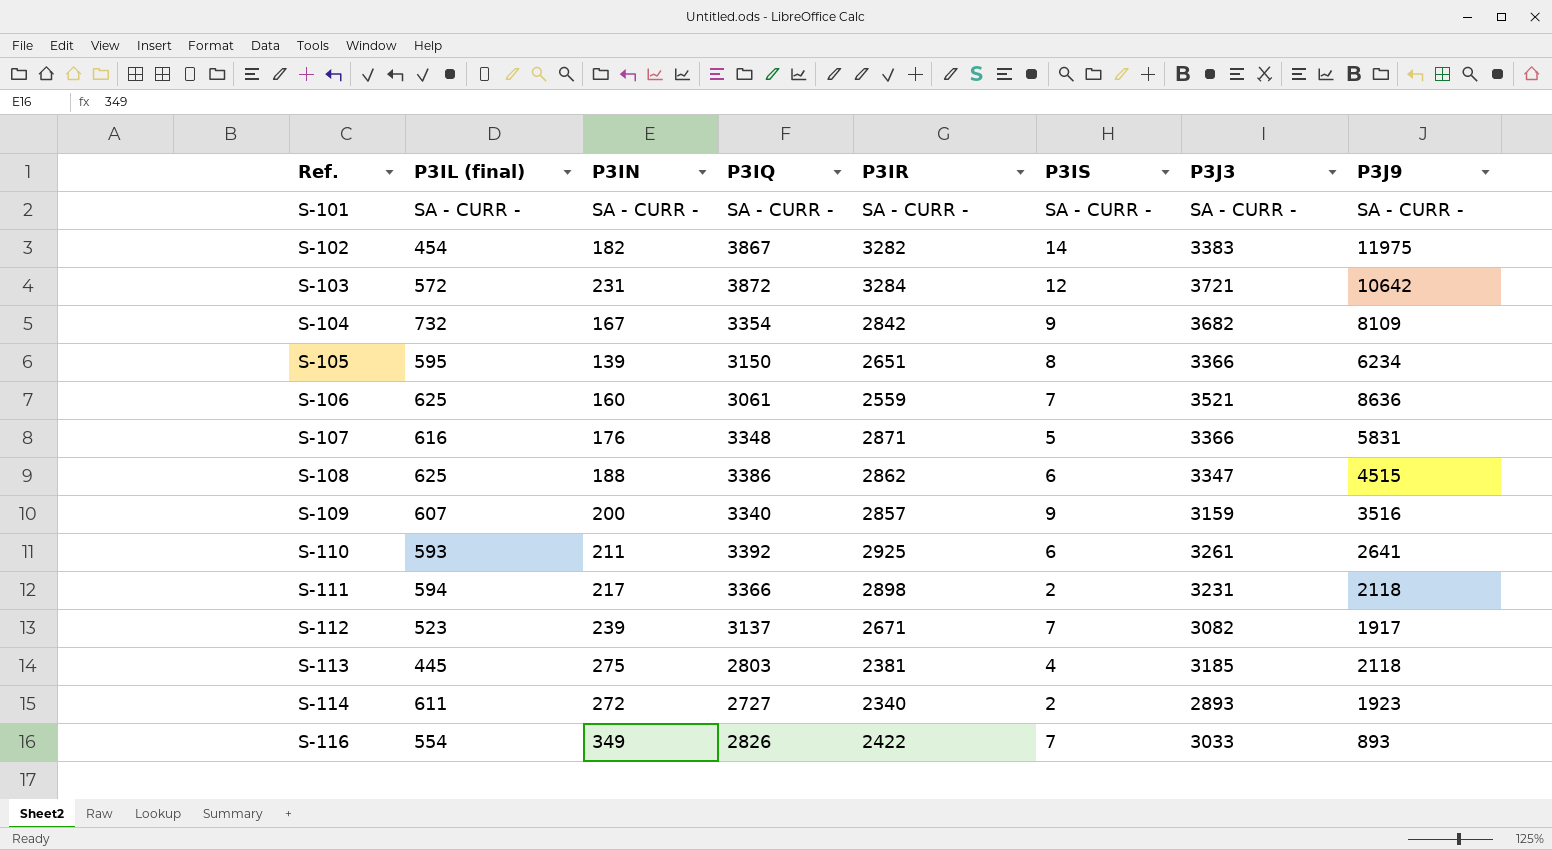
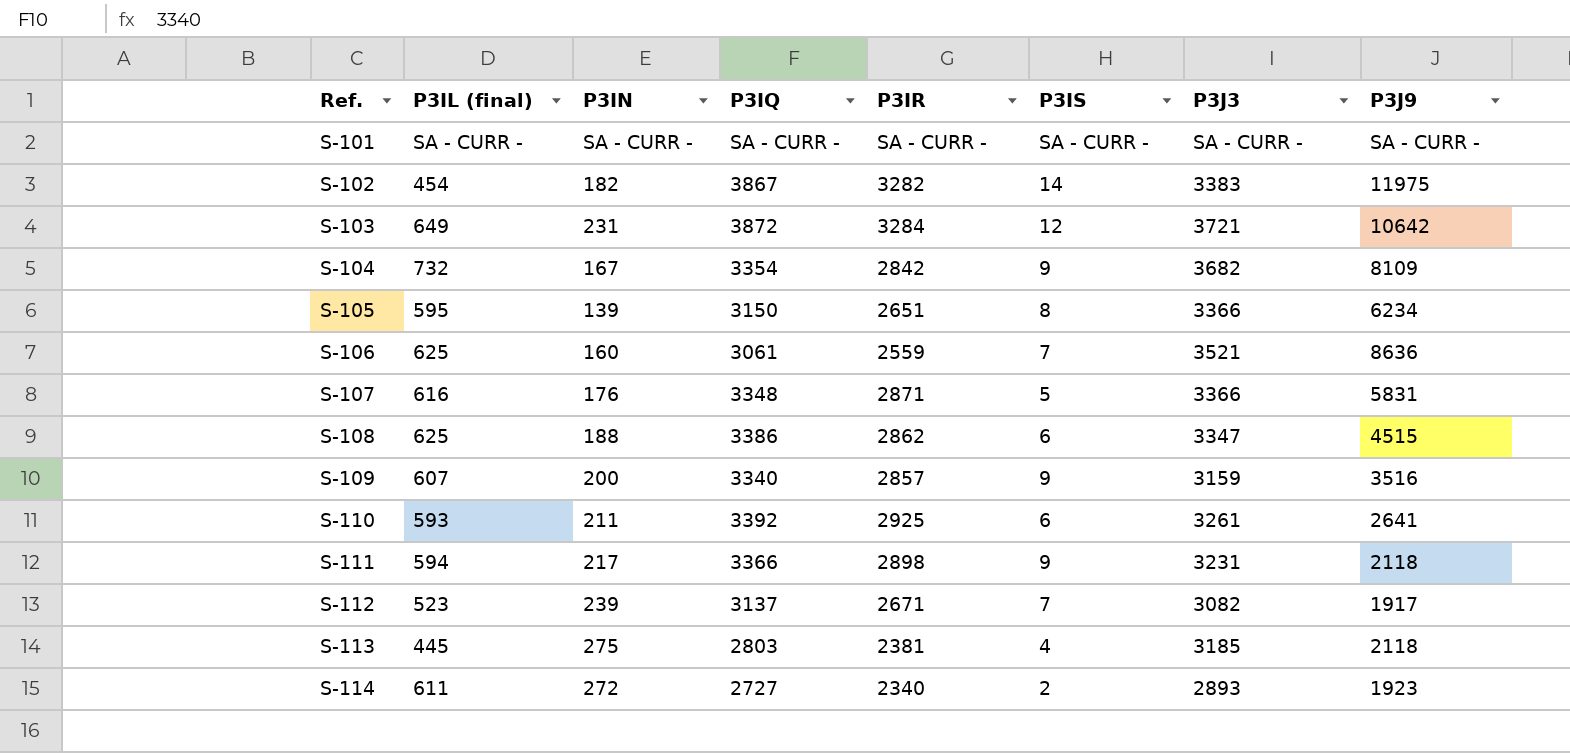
row S-116: 554 | 349 | 2826 | 2422 | 7 | 3033 | 893 -> none
S-103 | P3IL (final): 572 -> 649
S-111 | P3IS: 2 -> 9

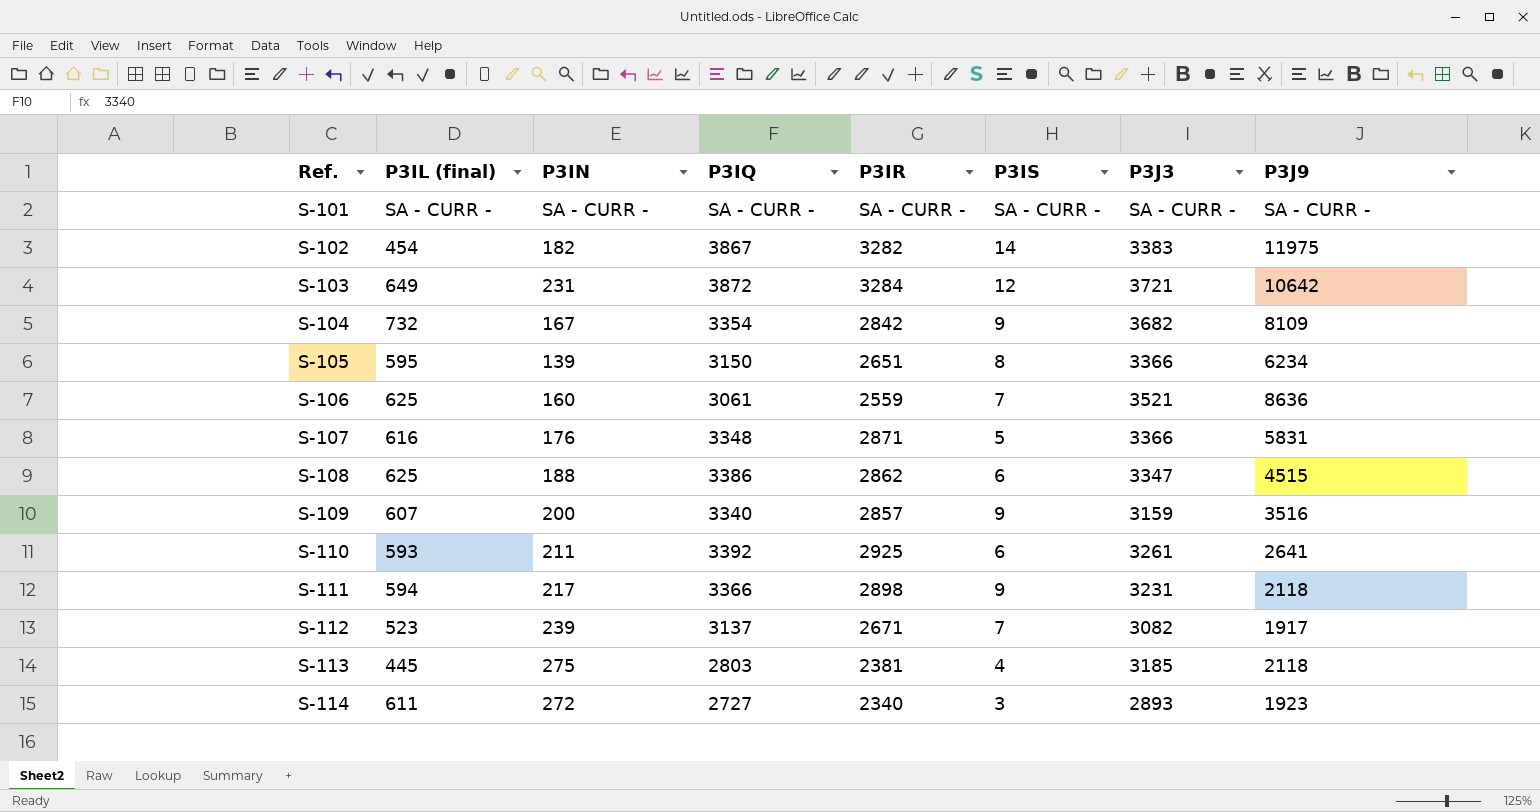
S-114 | P3IS: 2 -> 3

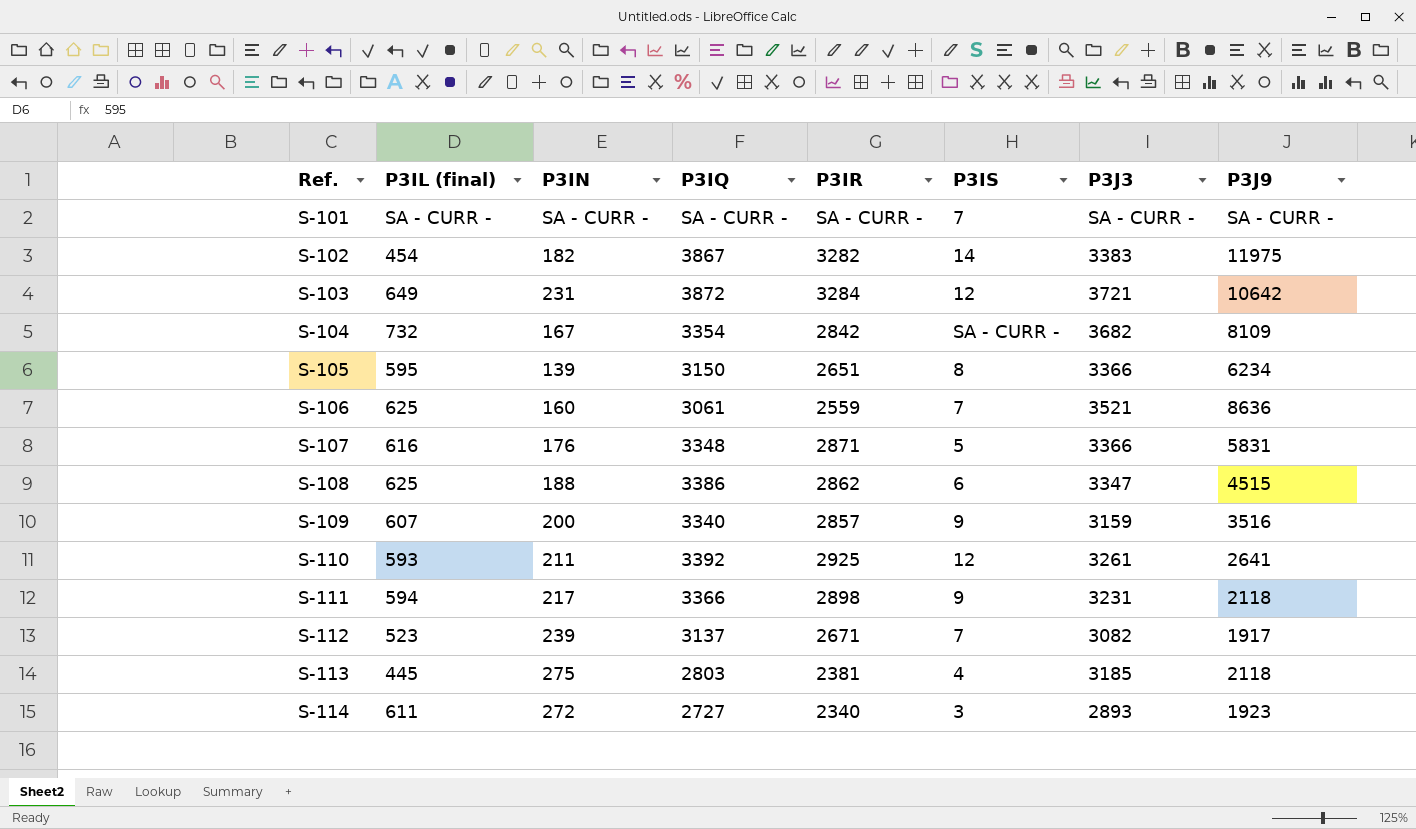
S-101 | P3IS: SA - CURR - -> 7
S-104 | P3IS: 9 -> SA - CURR -
S-110 | P3IS: 6 -> 12

